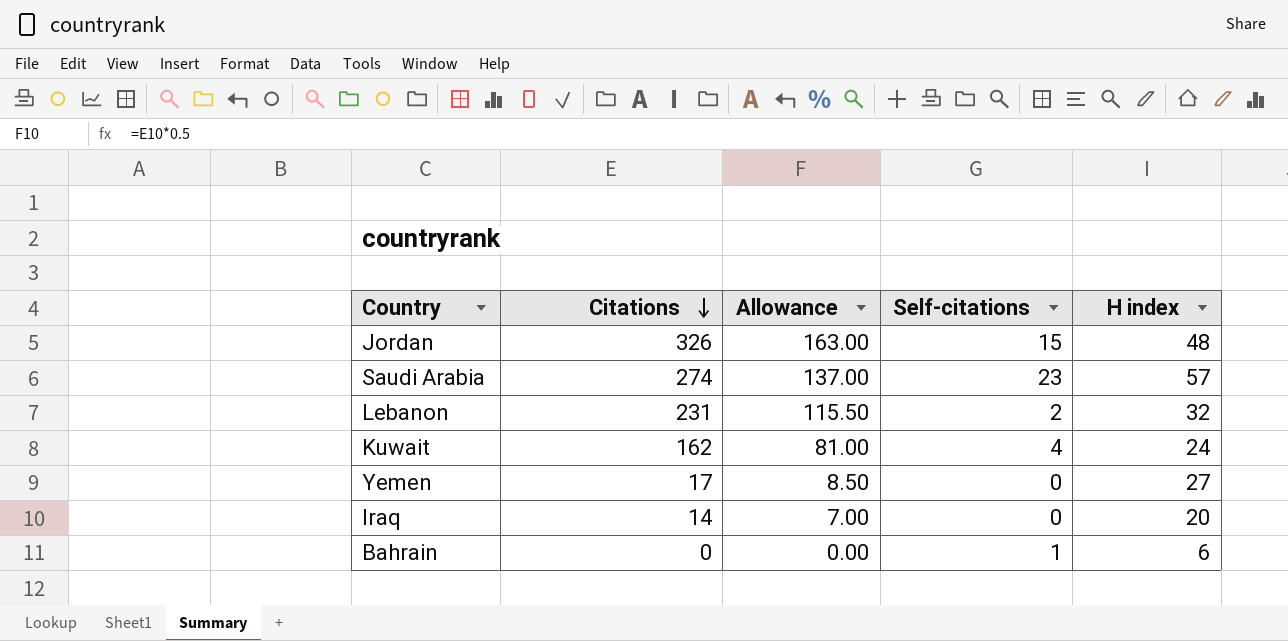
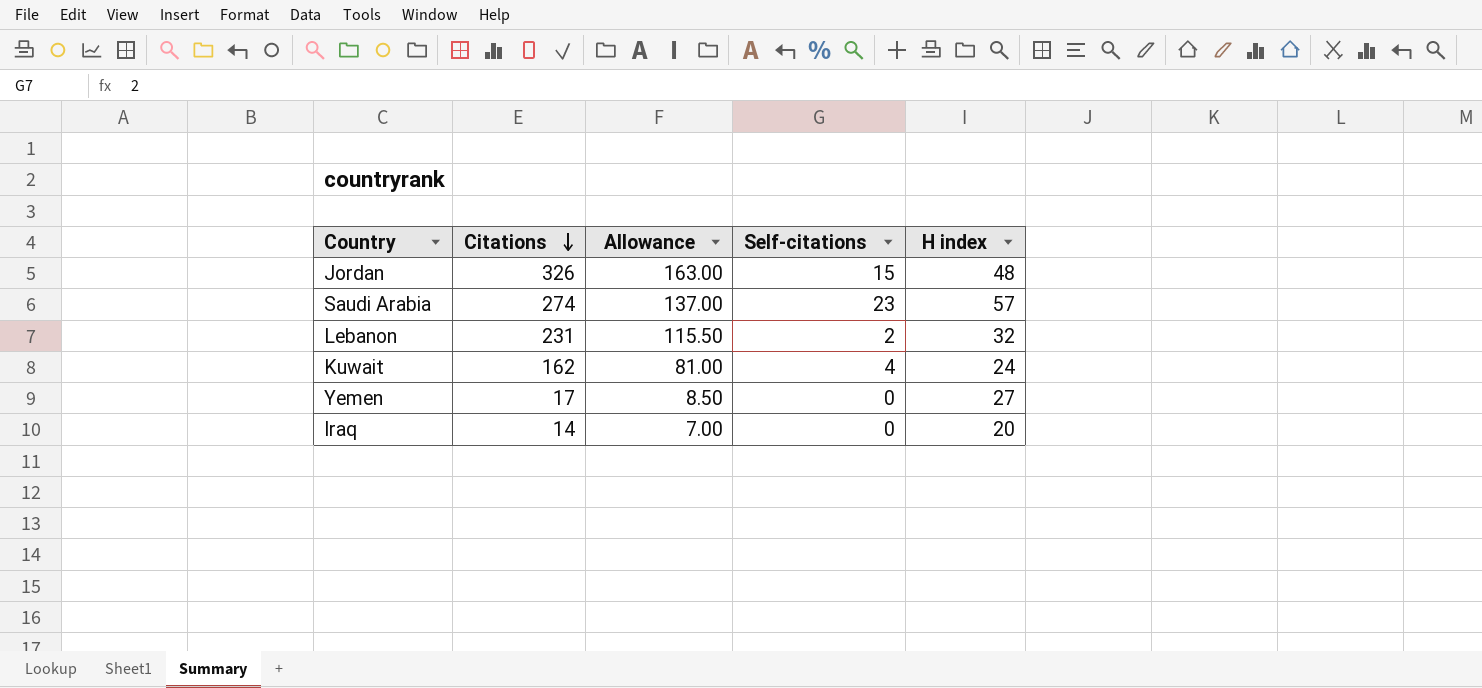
row Bahrain: 0 | 0.00 | 1 | 6 -> none

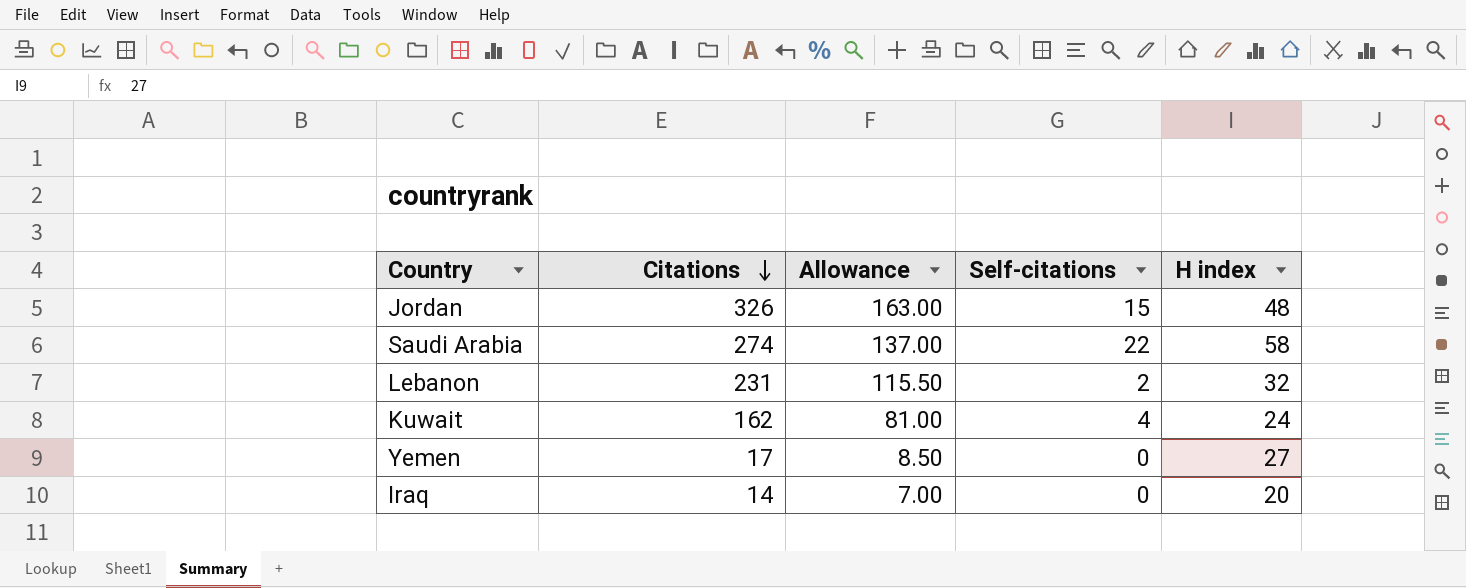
Saudi Arabia | Self-citations: 23 -> 22
Saudi Arabia | H index: 57 -> 58

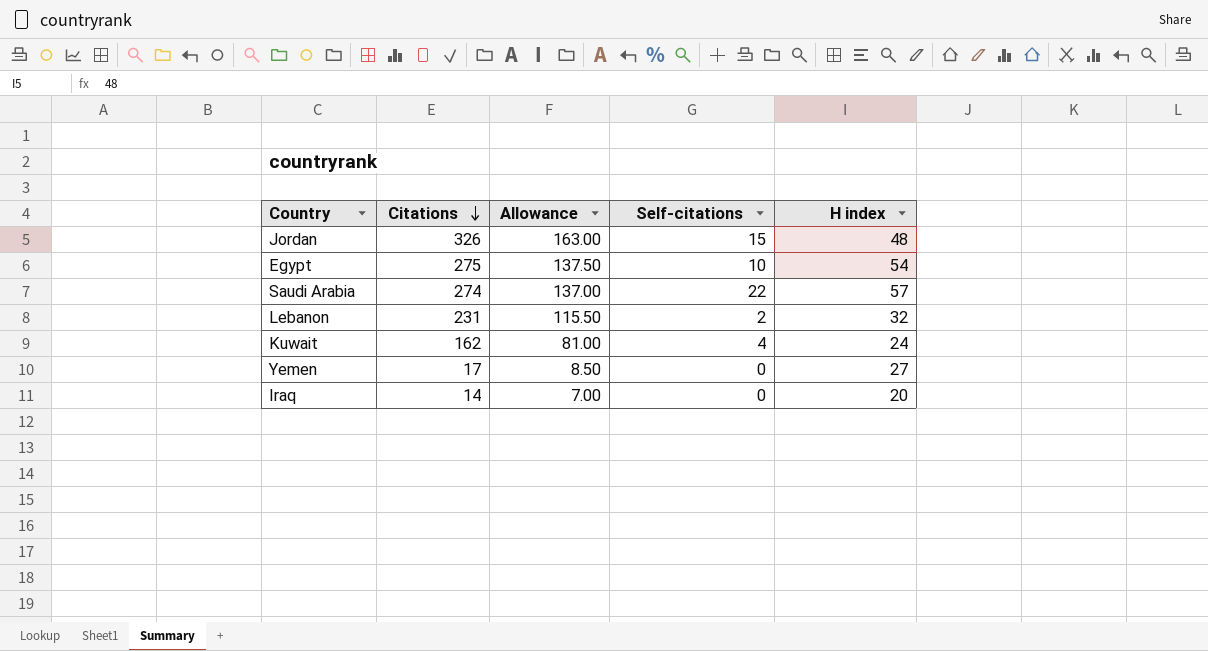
row Egypt: none -> 275 | 137.50 | 10 | 54
Saudi Arabia | H index: 58 -> 57

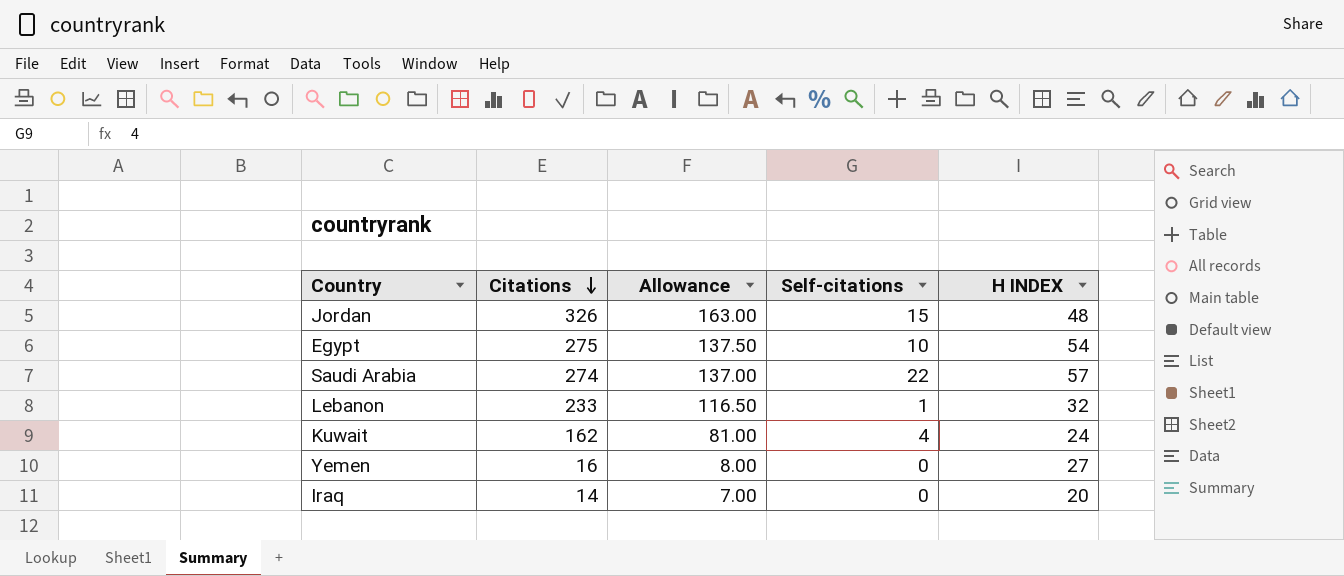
column name: H index -> H INDEX
Lebanon | Citations: 231 -> 233
Lebanon | Allowance: 115.50 -> 116.50
Lebanon | Self-citations: 2 -> 1
Yemen | Citations: 17 -> 16
Yemen | Allowance: 8.50 -> 8.00

